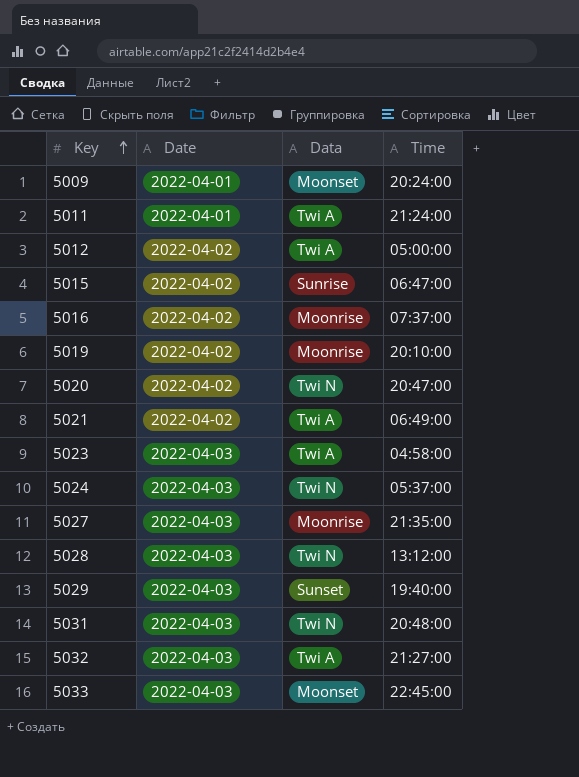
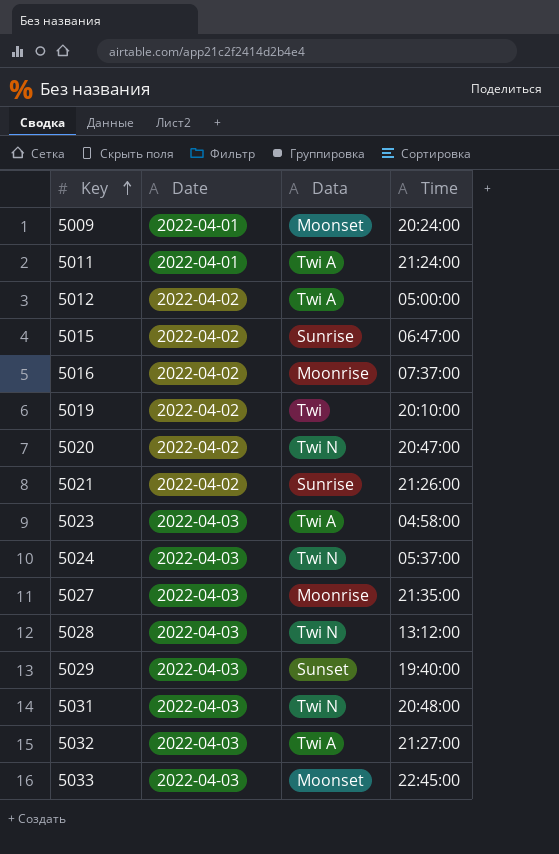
5019 | Data: Moonrise -> Twi
5021 | Data: Twi A -> Sunrise
5021 | Time: 06:49:00 -> 21:26:00

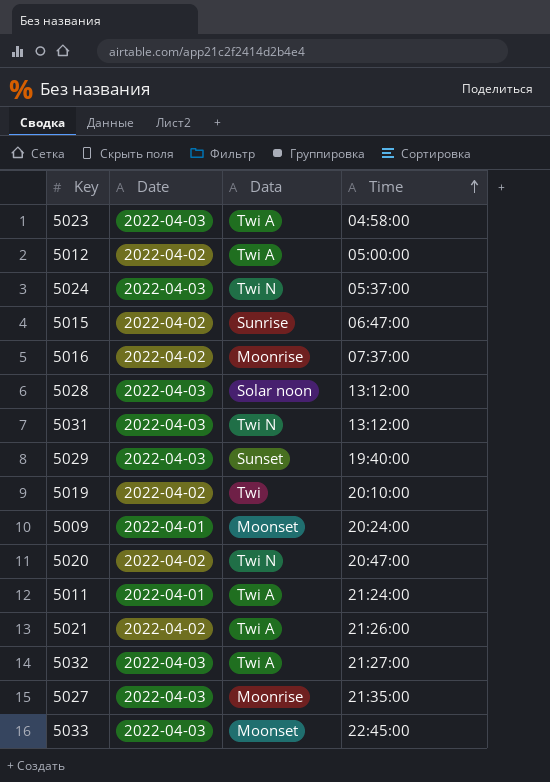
row order: Key ascending -> Time ascending
5028 | Data: Twi N -> Solar noon
5031 | Time: 20:48:00 -> 13:12:00
5021 | Data: Sunrise -> Twi A

